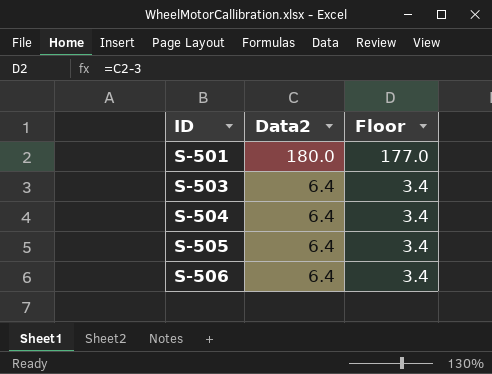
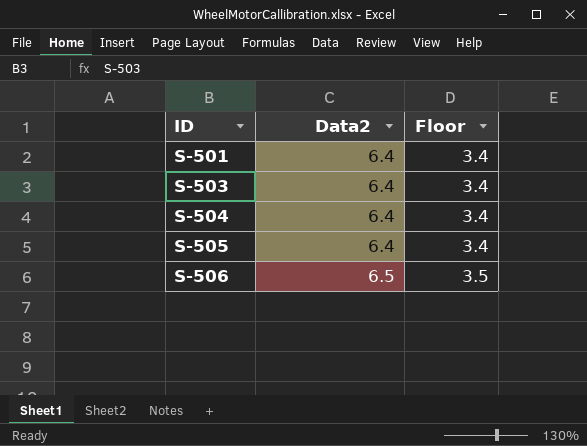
S-501 | Data2: 180.0 -> 6.4
S-501 | Floor: 177.0 -> 3.4
S-506 | Data2: 6.4 -> 6.5
S-506 | Floor: 3.4 -> 3.5

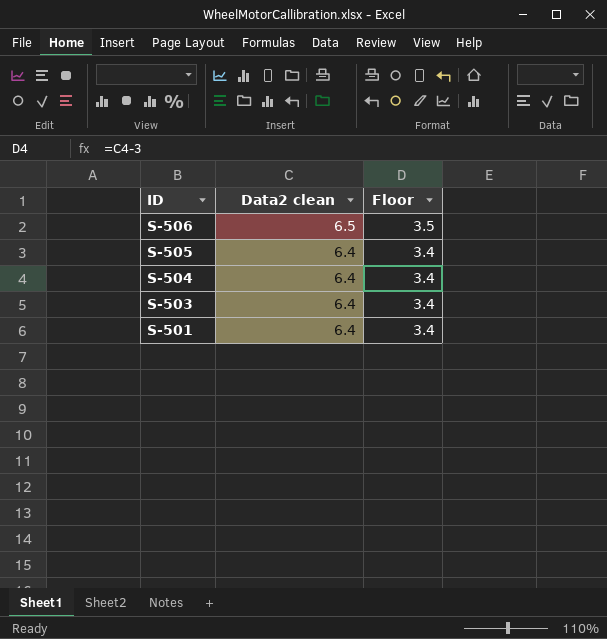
row order: ID ascending -> ID descending
column name: Data2 -> Data2 clean

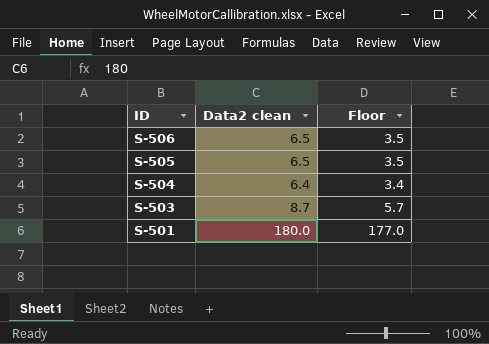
S-505 | Data2 clean: 6.4 -> 6.5
S-505 | Floor: 3.4 -> 3.5
S-503 | Data2 clean: 6.4 -> 8.7
S-503 | Floor: 3.4 -> 5.7
S-501 | Data2 clean: 6.4 -> 180.0
S-501 | Floor: 3.4 -> 177.0

